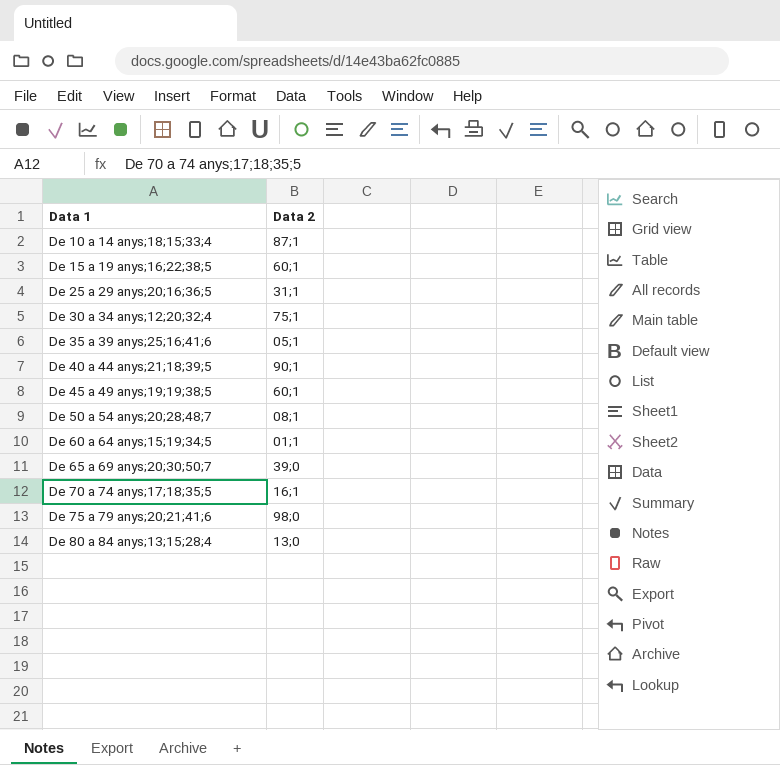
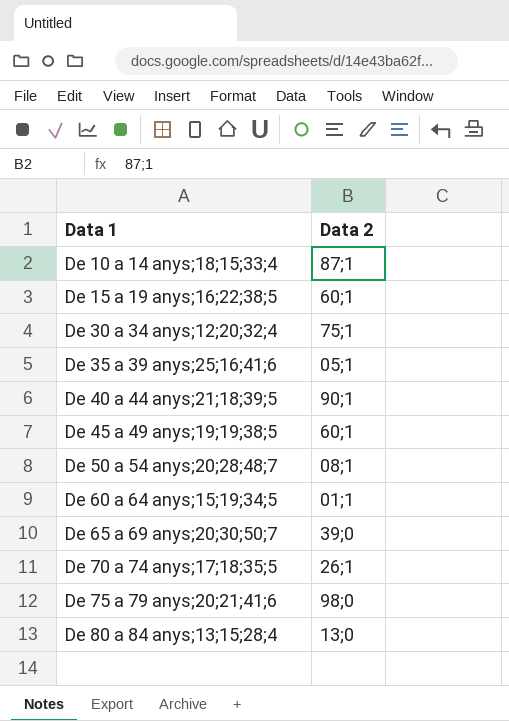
row De 25 a 29 anys;20;16;36;5: 31;1 -> none
De 70 a 74 anys;17;18;35;5 | Data 2: 16;1 -> 26;1

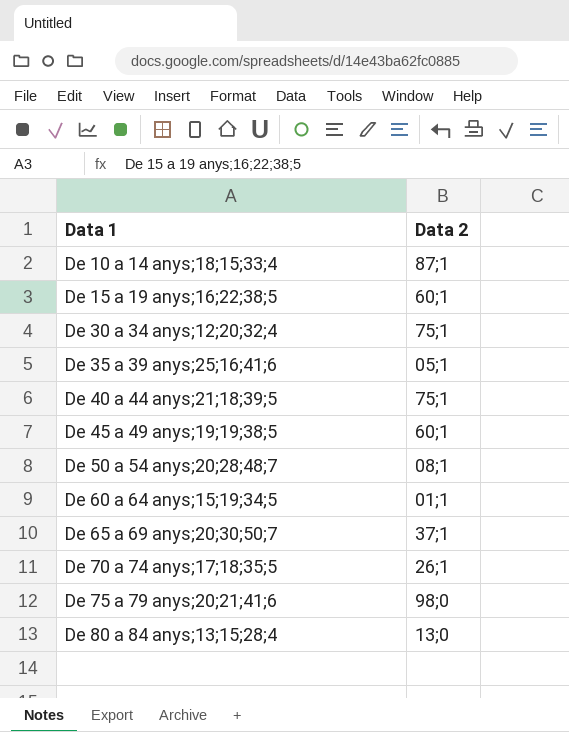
De 40 a 44 anys;21;18;39;5 | Data 2: 90;1 -> 75;1
De 65 a 69 anys;20;30;50;7 | Data 2: 39;0 -> 37;1

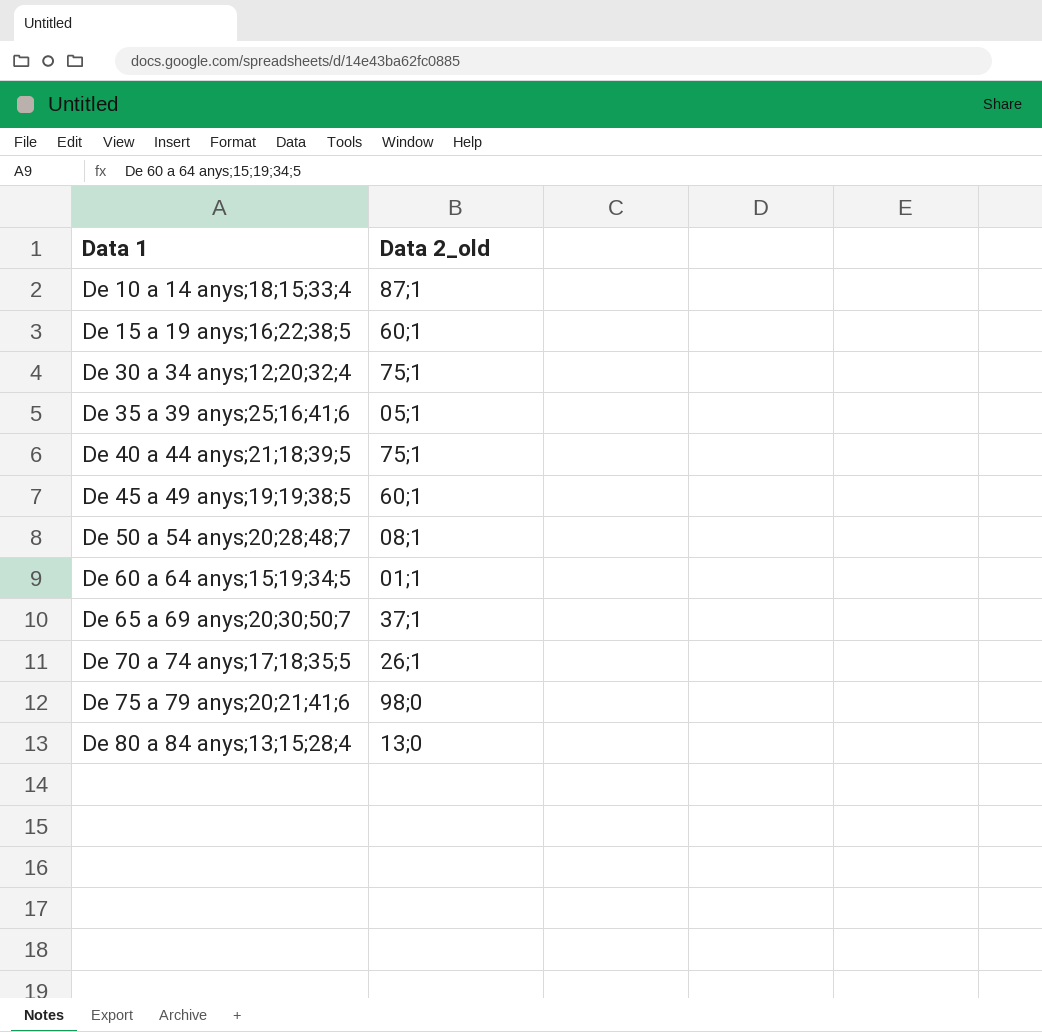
column name: Data 2 -> Data 2_old

